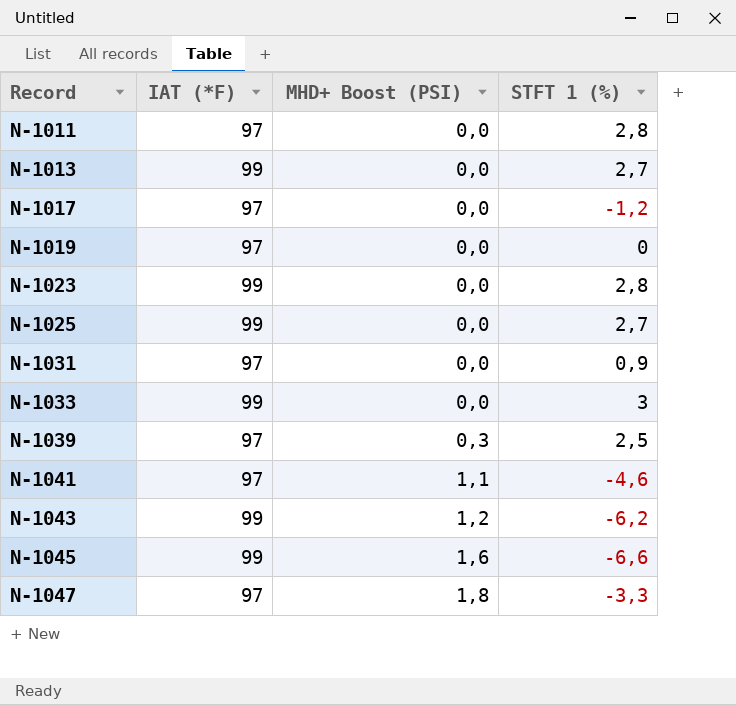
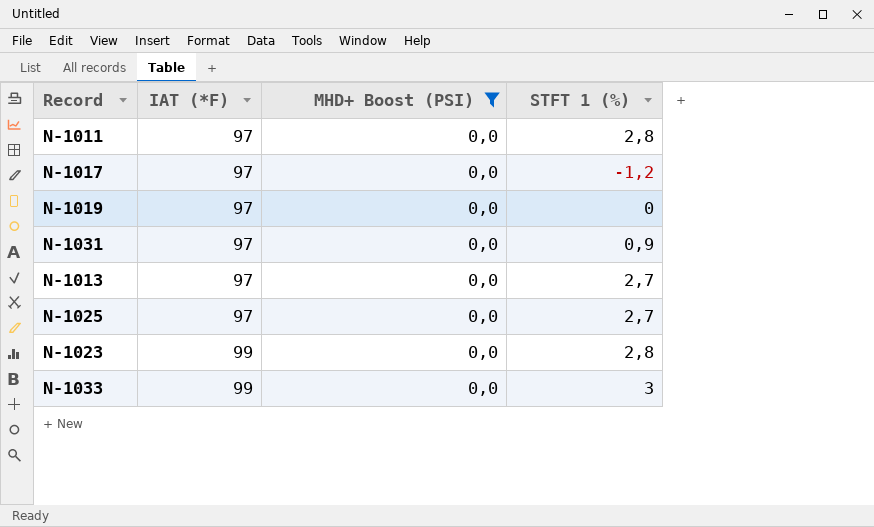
filter: none -> MHD+ Boost (PSI) = 0,0
row order: Record ascending -> IAT (*F) ascending
N-1013 | IAT (*F): 99 -> 97
N-1025 | IAT (*F): 99 -> 97

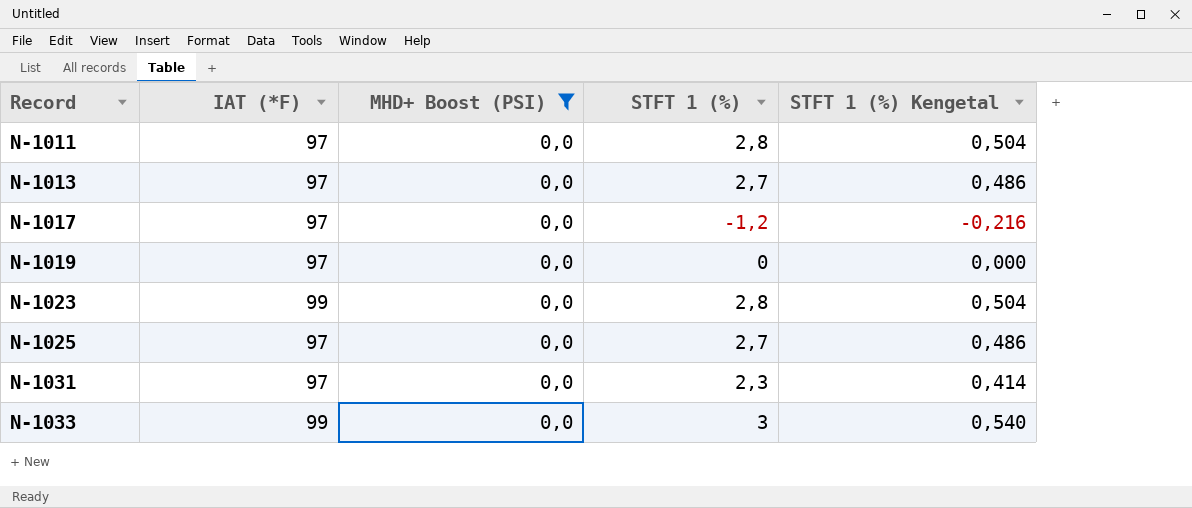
row order: IAT (*F) ascending -> Record ascending
column STFT 1 (%) Kengetal | formula: none -> [STFT 1 (%)] * 0,18
N-1031 | STFT 1 (%): 0,9 -> 2,3

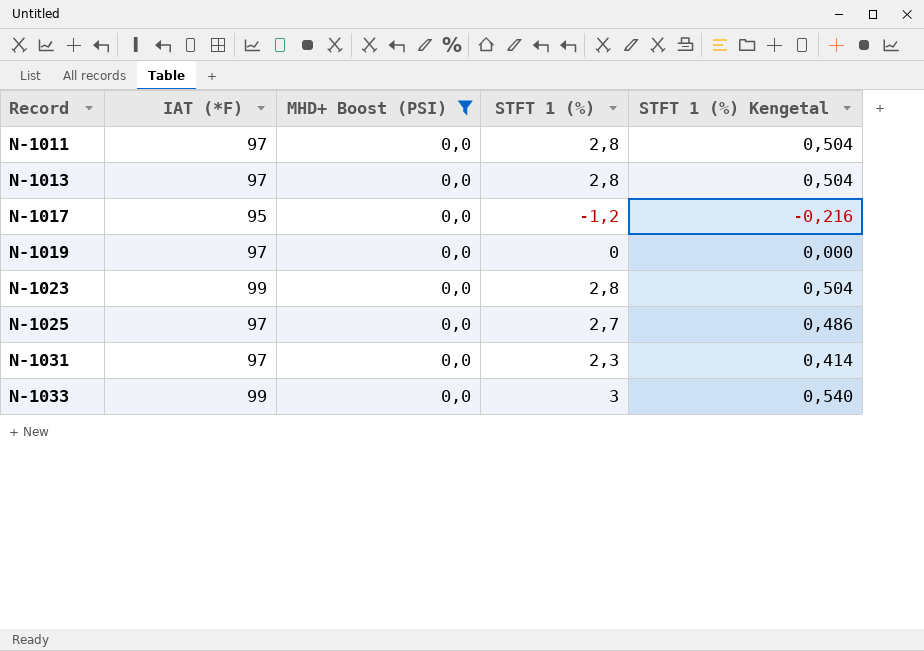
N-1013 | STFT 1 (%): 2,7 -> 2,8
N-1013 | STFT 1 (%) Kengetal: 0,486 -> 0,504
N-1017 | IAT (*F): 97 -> 95

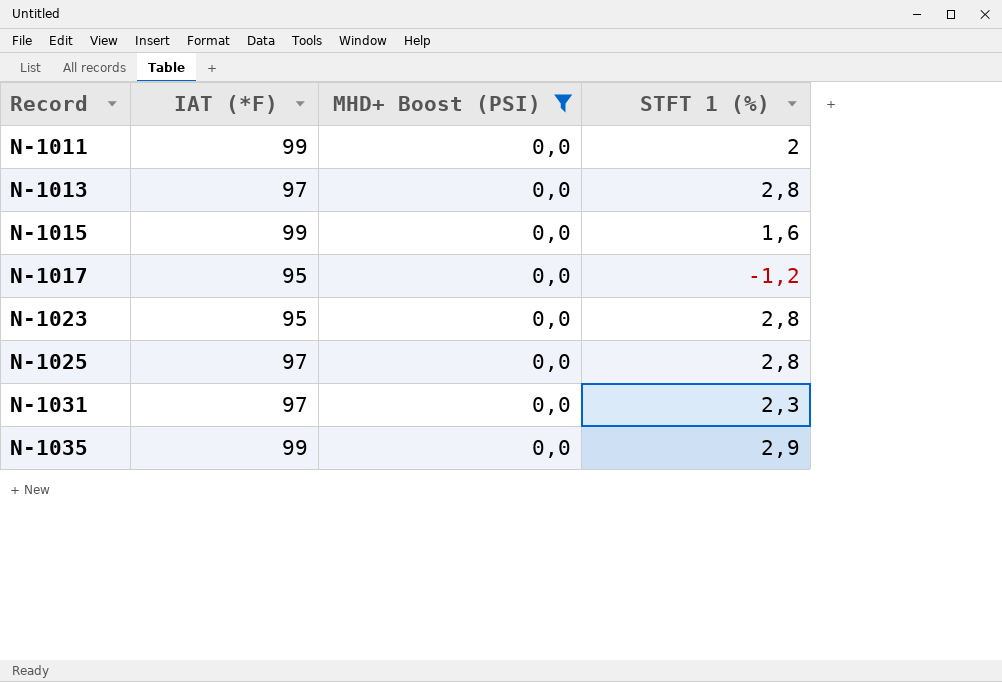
column STFT 1 (%) Kengetal | formula: [STFT 1 (%)] * 0,18 -> none
row N-1019: 97 | 0,0 | 0 | 0,000 -> none
row N-1033: 99 | 0,0 | 3 | 0,540 -> none
N-1011 | IAT (*F): 97 -> 99
N-1011 | STFT 1 (%): 2,8 -> 2
row N-1015: none -> 99 | 0,0 | 1,6
N-1023 | IAT (*F): 99 -> 95
N-1025 | STFT 1 (%): 2,7 -> 2,8
row N-1035: none -> 99 | 0,0 | 2,9

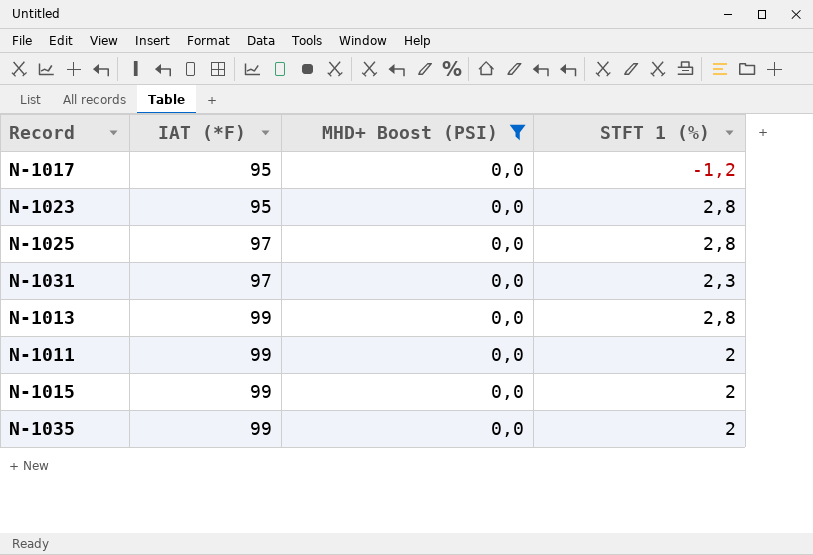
row order: Record ascending -> IAT (*F) ascending
N-1013 | IAT (*F): 97 -> 99
N-1015 | STFT 1 (%): 1,6 -> 2
N-1035 | STFT 1 (%): 2,9 -> 2

